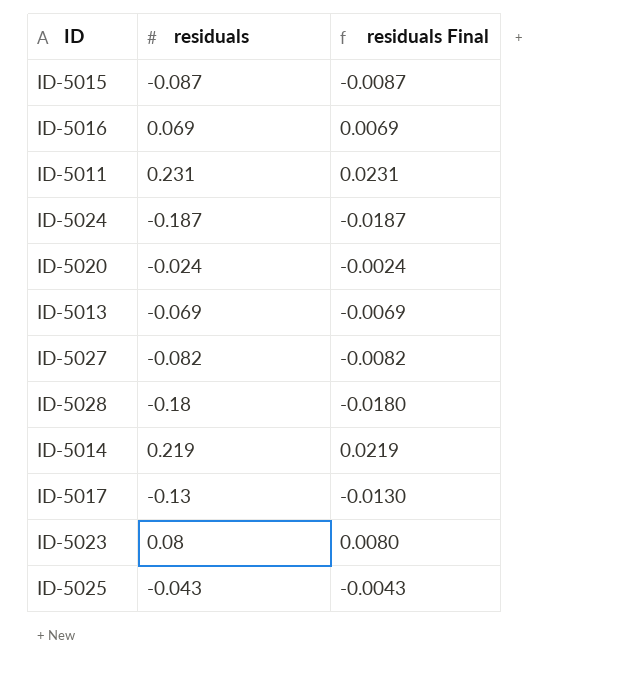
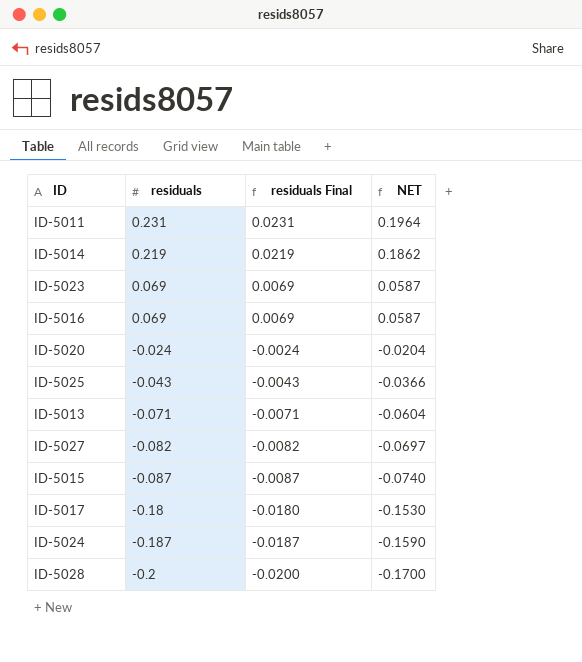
row order: none -> residuals descending
column NET | formula: none -> [residuals] * 0.85
ID-5023 | residuals: 0.08 -> 0.069
ID-5023 | residuals Final: 0.0080 -> 0.0069
ID-5013 | residuals: -0.069 -> -0.071
ID-5013 | residuals Final: -0.0069 -> -0.0071
ID-5017 | residuals: -0.13 -> -0.18
ID-5017 | residuals Final: -0.0130 -> -0.0180
ID-5028 | residuals: -0.18 -> -0.2
ID-5028 | residuals Final: -0.0180 -> -0.0200

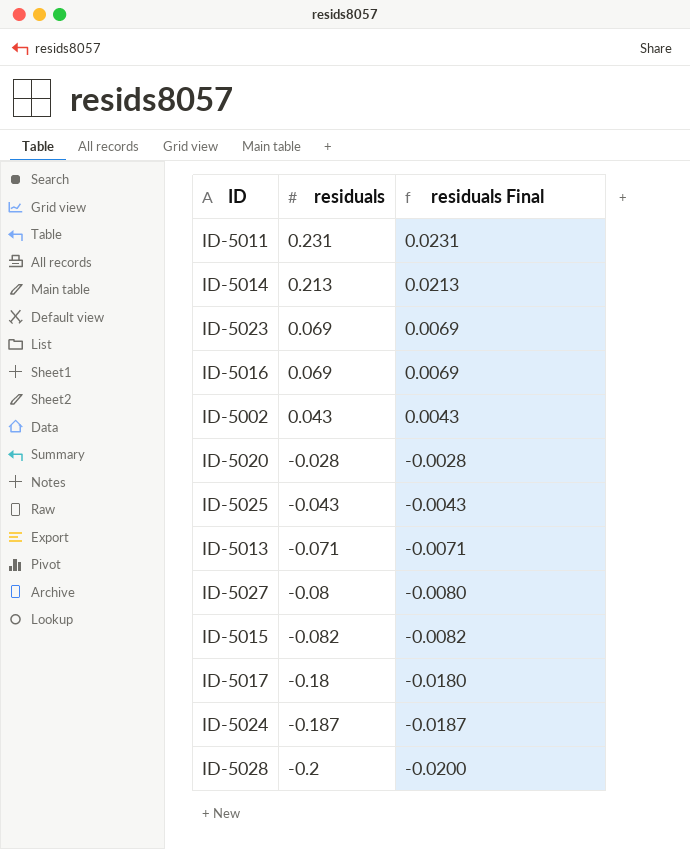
column NET | formula: [residuals] * 0.85 -> none
ID-5014 | residuals: 0.219 -> 0.213
ID-5014 | residuals Final: 0.0219 -> 0.0213
row ID-5002: none -> 0.043 | 0.0043
ID-5020 | residuals: -0.024 -> -0.028
ID-5020 | residuals Final: -0.0024 -> -0.0028
ID-5027 | residuals: -0.082 -> -0.08
ID-5027 | residuals Final: -0.0082 -> -0.0080
ID-5015 | residuals: -0.087 -> -0.082
ID-5015 | residuals Final: -0.0087 -> -0.0082

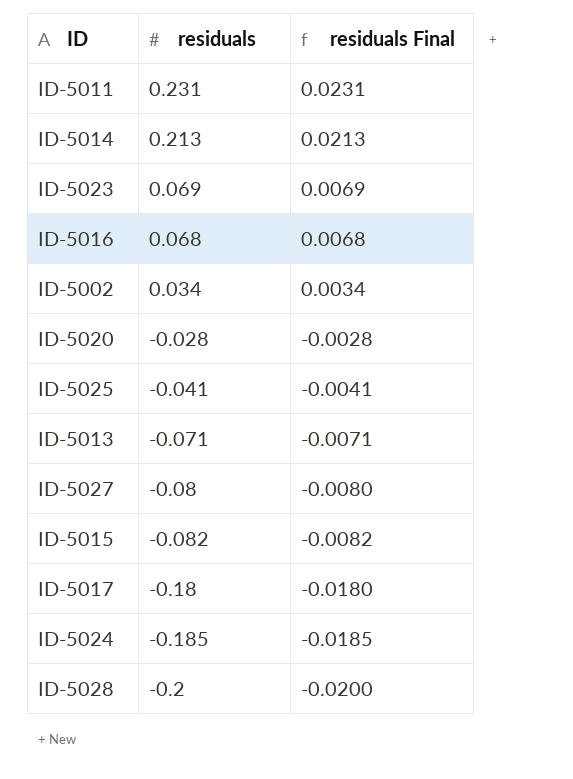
ID-5016 | residuals: 0.069 -> 0.068
ID-5016 | residuals Final: 0.0069 -> 0.0068
ID-5002 | residuals: 0.043 -> 0.034
ID-5002 | residuals Final: 0.0043 -> 0.0034
ID-5025 | residuals: -0.043 -> -0.041
ID-5025 | residuals Final: -0.0043 -> -0.0041
ID-5024 | residuals: -0.187 -> -0.185
ID-5024 | residuals Final: -0.0187 -> -0.0185

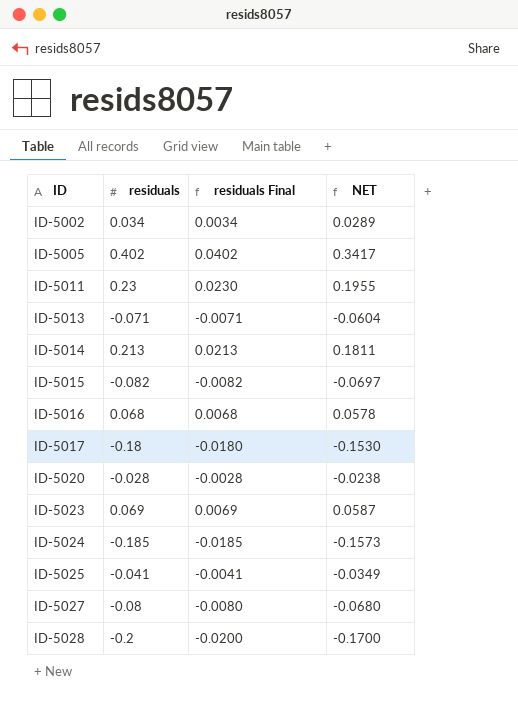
row order: residuals descending -> ID ascending
column NET | formula: none -> [residuals] * 0.85
row ID-5005: none -> 0.402 | 0.0402 | 0.3417
ID-5011 | residuals: 0.231 -> 0.23
ID-5011 | residuals Final: 0.0231 -> 0.0230

